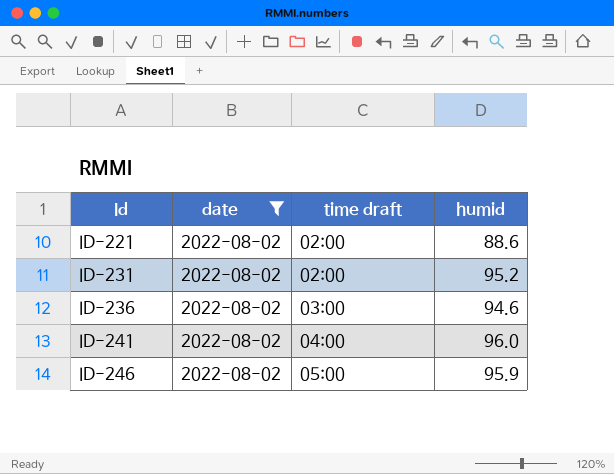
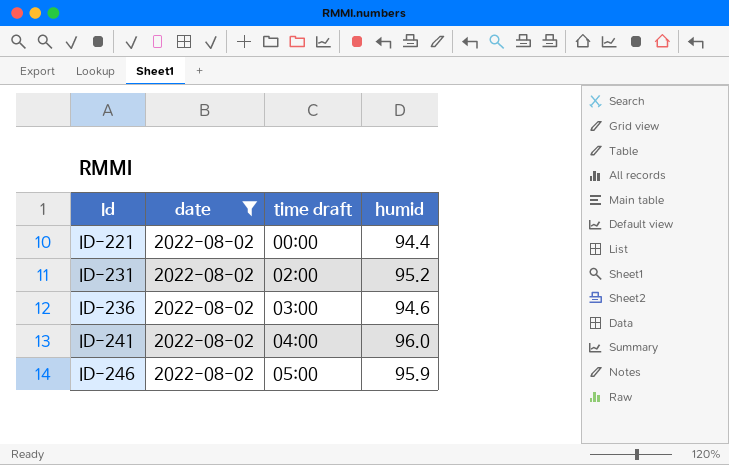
ID-221 | time draft: 02:00 -> 00:00
ID-221 | humid: 88.6 -> 94.4

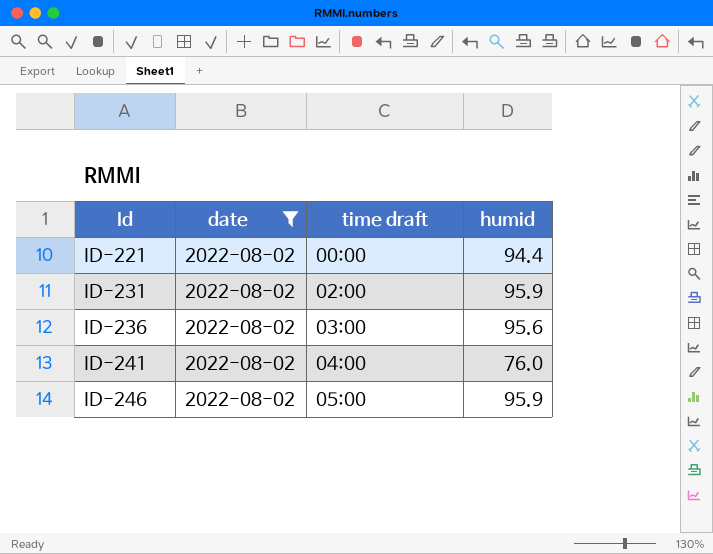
ID-231 | humid: 95.2 -> 95.9
ID-236 | humid: 94.6 -> 95.6
ID-241 | humid: 96.0 -> 76.0

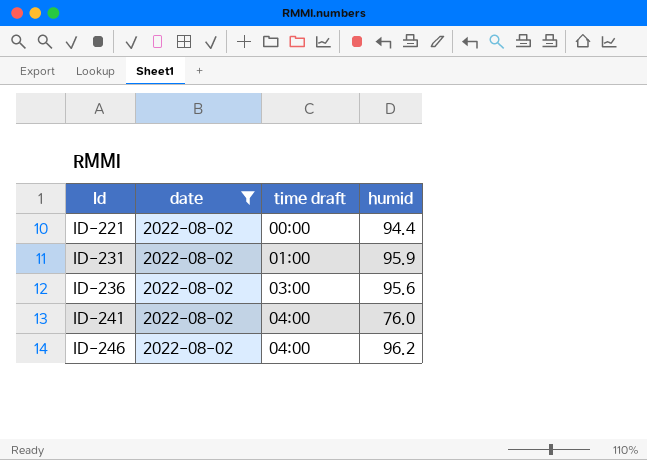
ID-231 | time draft: 02:00 -> 01:00
ID-246 | time draft: 05:00 -> 04:00
ID-246 | humid: 95.9 -> 96.2

